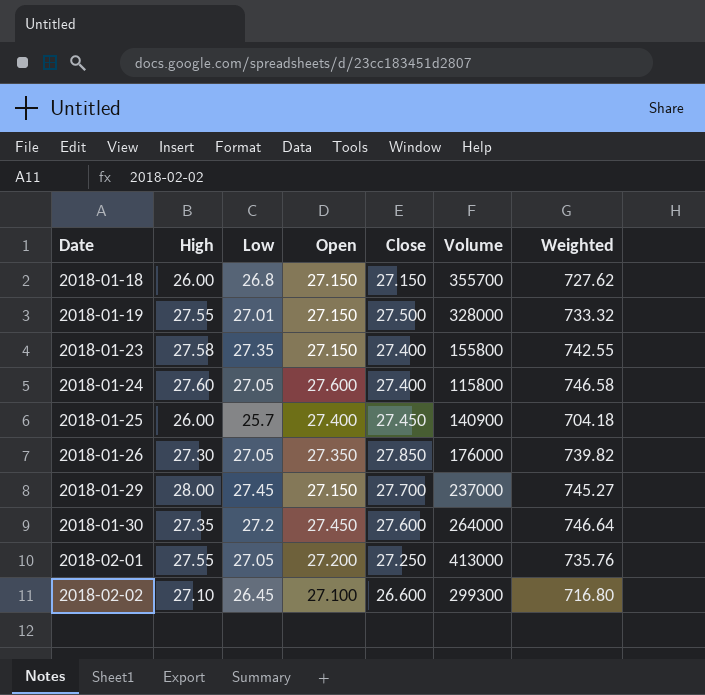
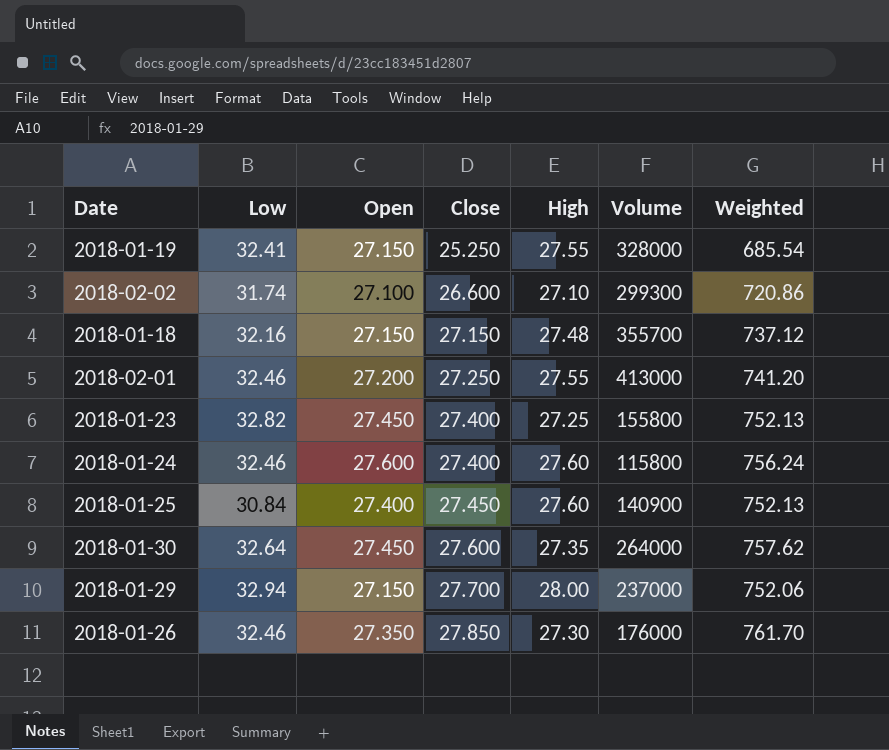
row order: Date ascending -> Close ascending
column High | position: 2 -> 5
column Weighted | formula: [Low] * [Open] -> [Open] * [Close]
2018-01-19 | Low: 27.01 -> 32.41
2018-01-19 | Close: 27.500 -> 25.250
2018-02-02 | Low: 26.45 -> 31.74
2018-01-18 | Low: 26.8 -> 32.16
2018-01-18 | High: 26.00 -> 27.48
2018-02-01 | Low: 27.05 -> 32.46
2018-01-23 | Low: 27.35 -> 32.82
2018-01-23 | Open: 27.150 -> 27.450
2018-01-23 | High: 27.58 -> 27.25
2018-01-24 | Low: 27.05 -> 32.46
2018-01-25 | Low: 25.7 -> 30.84
2018-01-25 | High: 26.00 -> 27.60
2018-01-30 | Low: 27.2 -> 32.64
2018-01-29 | Low: 27.45 -> 32.94
2018-01-26 | Low: 27.05 -> 32.46

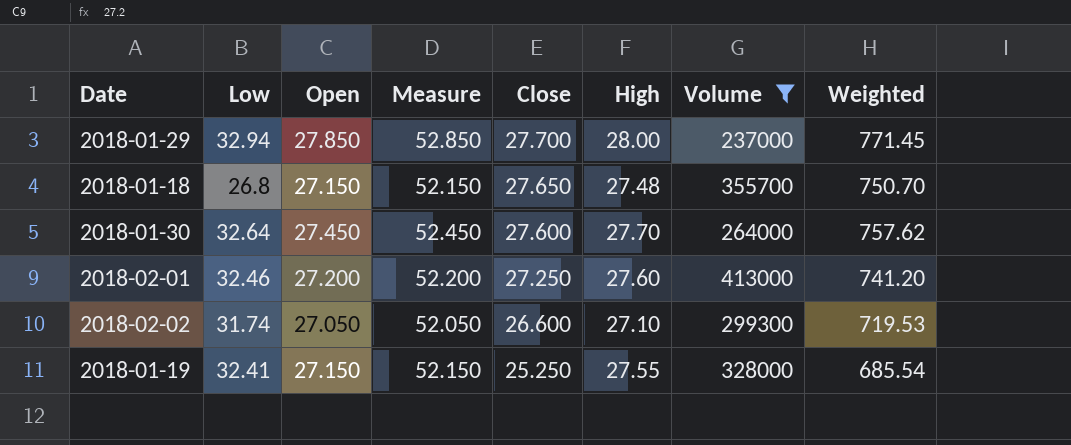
filter: none -> Volume >= 237000
row order: Close ascending -> Close descending
column Measure | formula: none -> [Open] + 25
2018-01-29 | Open: 27.150 -> 27.850
2018-01-29 | Weighted: 752.06 -> 771.45
2018-01-18 | Low: 32.16 -> 26.8
2018-01-18 | Close: 27.150 -> 27.650
2018-01-18 | Weighted: 737.12 -> 750.70
2018-01-30 | High: 27.35 -> 27.70
2018-02-01 | High: 27.55 -> 27.60
2018-02-02 | Open: 27.100 -> 27.050
2018-02-02 | Weighted: 720.86 -> 719.53

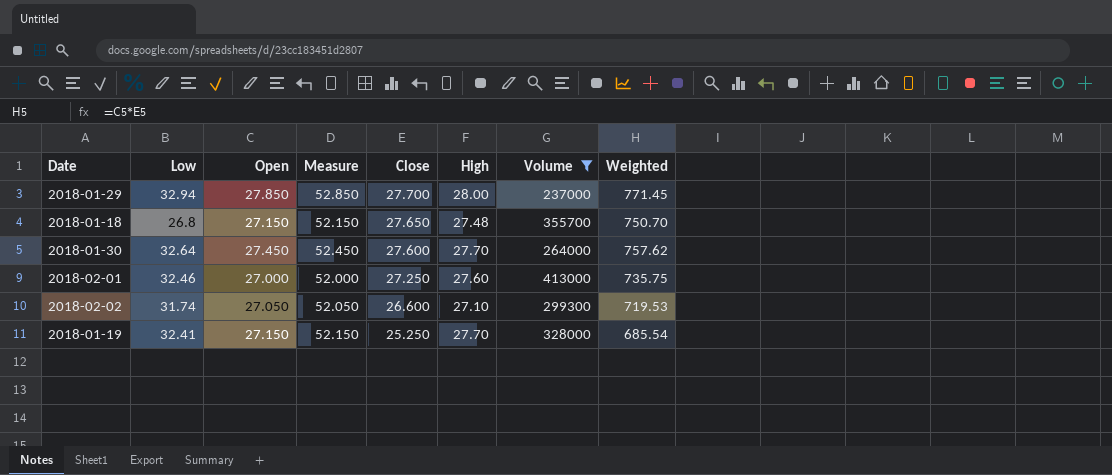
2018-02-01 | Open: 27.200 -> 27.000
2018-02-01 | Measure: 52.200 -> 52.000
2018-02-01 | Weighted: 741.20 -> 735.75
2018-01-19 | High: 27.55 -> 27.70

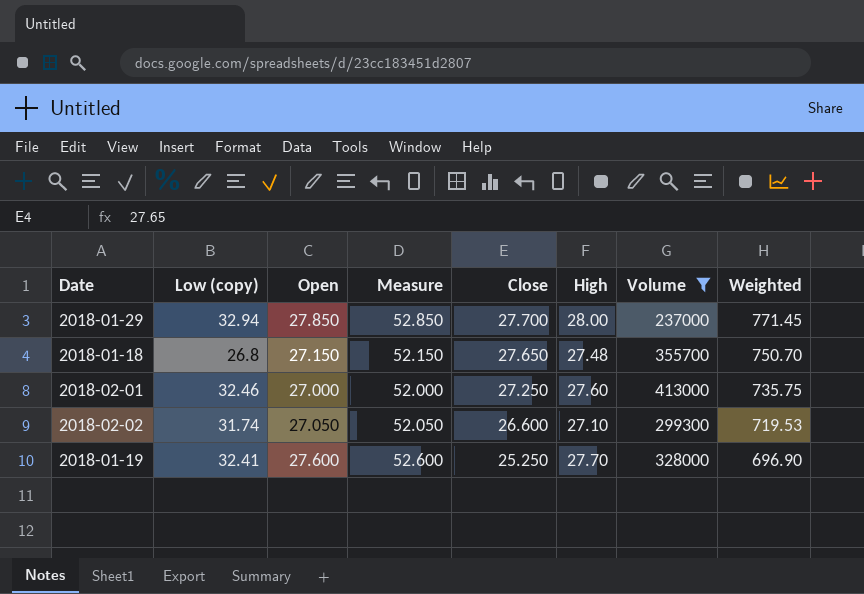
column name: Low -> Low (copy)
row 2018-01-30: 32.64 | 27.450 | 52.450 | 27.600 | 27.70 | 264000 | 757.62 -> none
2018-01-19 | Open: 27.150 -> 27.600
2018-01-19 | Measure: 52.150 -> 52.600
2018-01-19 | Weighted: 685.54 -> 696.90

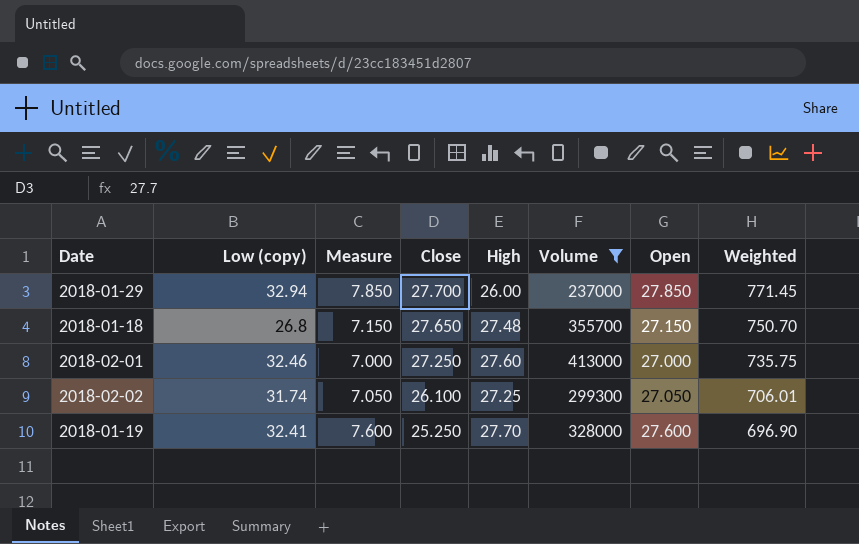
column Measure | formula: [Open] + 25 -> [Open] - 20
column Open | position: 3 -> 7
2018-01-29 | High: 28.00 -> 26.00
2018-02-02 | Close: 26.600 -> 26.100
2018-02-02 | High: 27.10 -> 27.25
2018-02-02 | Weighted: 719.53 -> 706.01

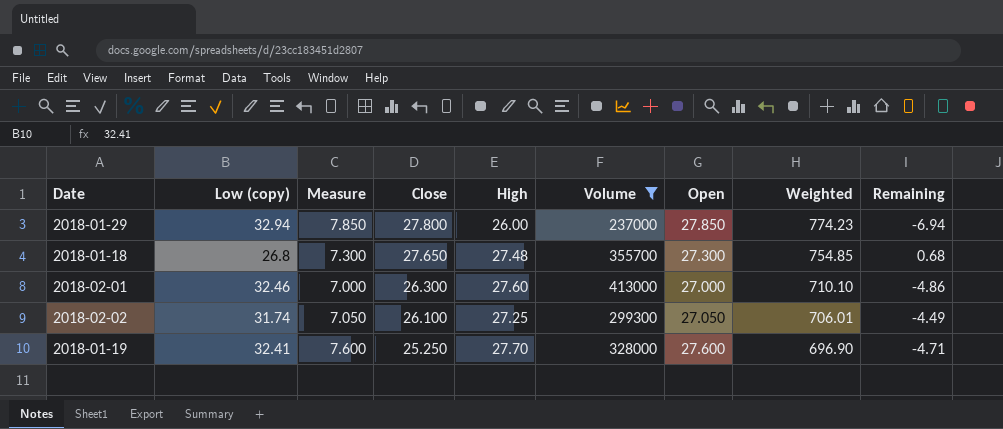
column Remaining | formula: none -> [High] - [Low (copy)]
2018-01-29 | Close: 27.700 -> 27.800
2018-01-29 | Weighted: 771.45 -> 774.23
2018-01-18 | Measure: 7.150 -> 7.300
2018-01-18 | Open: 27.150 -> 27.300
2018-01-18 | Weighted: 750.70 -> 754.85
2018-02-01 | Close: 27.250 -> 26.300
2018-02-01 | Weighted: 735.75 -> 710.10

